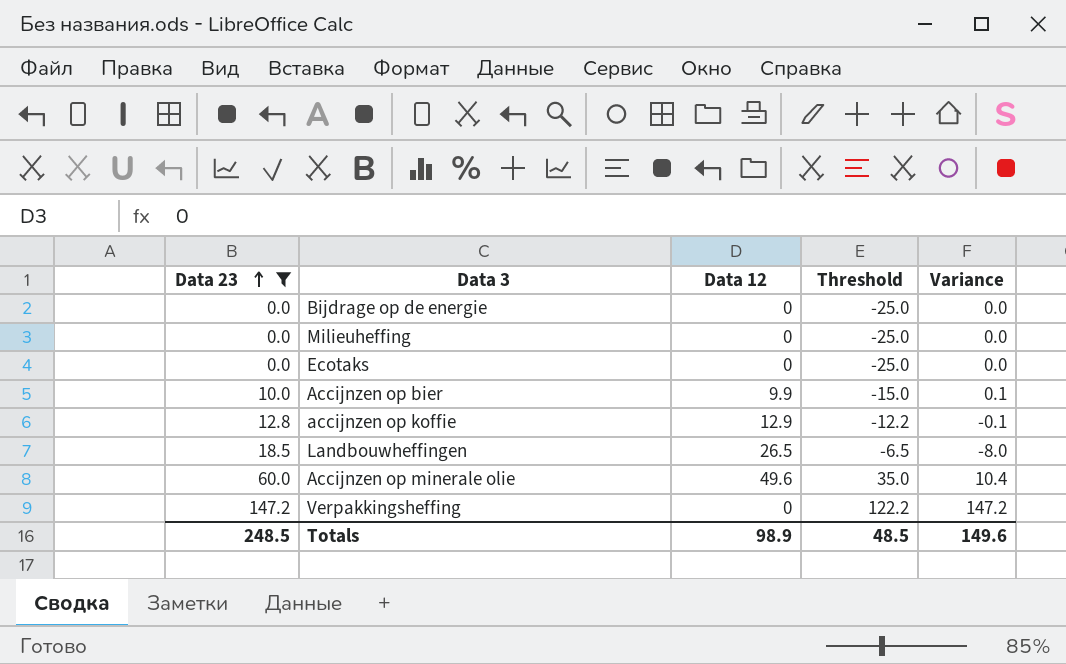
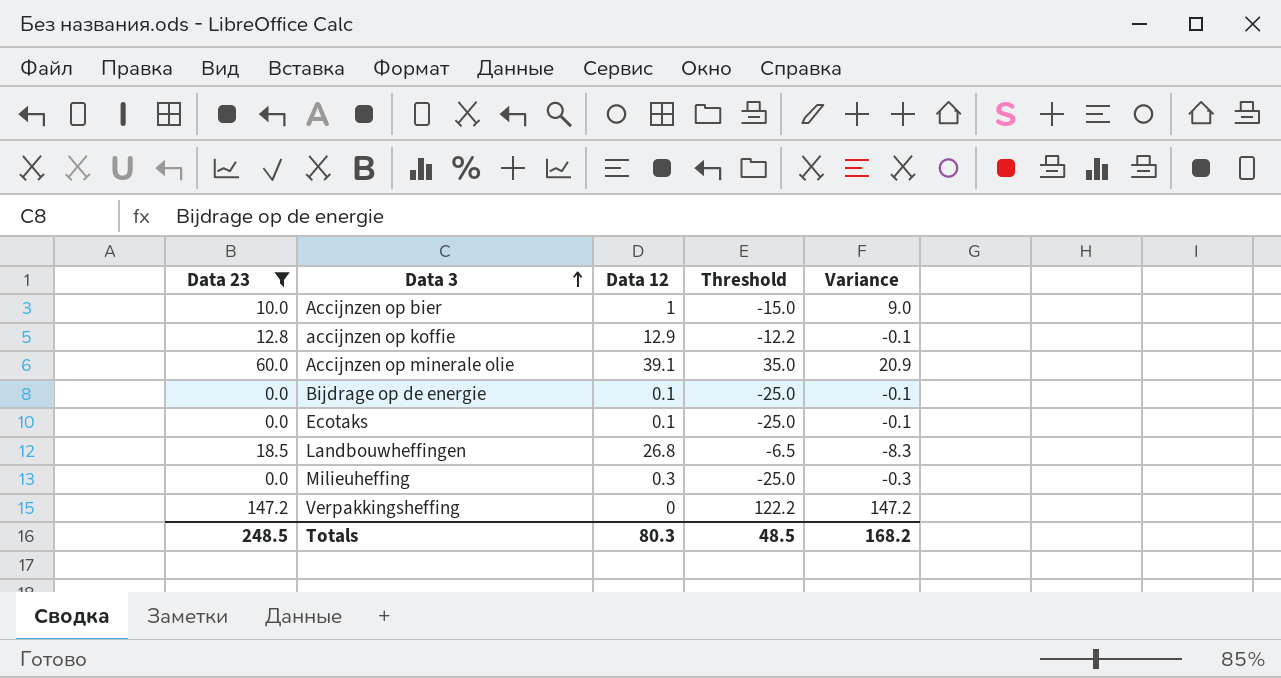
row order: Data 23 ascending -> Data 3 ascending
Accijnzen op bier | Data 12: 9.9 -> 1
Accijnzen op bier | Variance: 0.1 -> 9.0
Accijnzen op minerale olie | Data 12: 49.6 -> 39.1
Accijnzen op minerale olie | Variance: 10.4 -> 20.9
Bijdrage op de energie | Data 12: 0 -> 0.1
Bijdrage op de energie | Variance: 0.0 -> -0.1
Ecotaks | Data 12: 0 -> 0.1
Ecotaks | Variance: 0.0 -> -0.1
Landbouwheffingen | Data 12: 26.5 -> 26.8
Landbouwheffingen | Variance: -8.0 -> -8.3
Milieuheffing | Data 12: 0 -> 0.3
Milieuheffing | Variance: 0.0 -> -0.3
Totals | Data 12: 98.9 -> 80.3
Totals | Variance: 149.6 -> 168.2

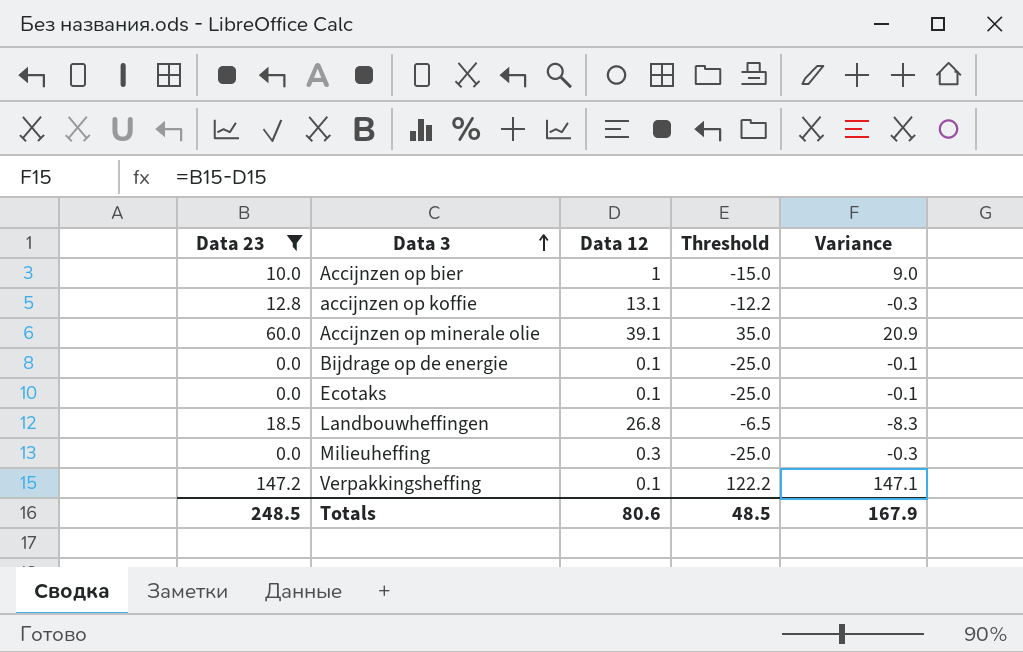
accijnzen op koffie | Data 12: 12.9 -> 13.1
accijnzen op koffie | Variance: -0.1 -> -0.3
Verpakkingsheffing | Data 12: 0 -> 0.1
Verpakkingsheffing | Variance: 147.2 -> 147.1
Totals | Data 12: 80.3 -> 80.6
Totals | Variance: 168.2 -> 167.9

